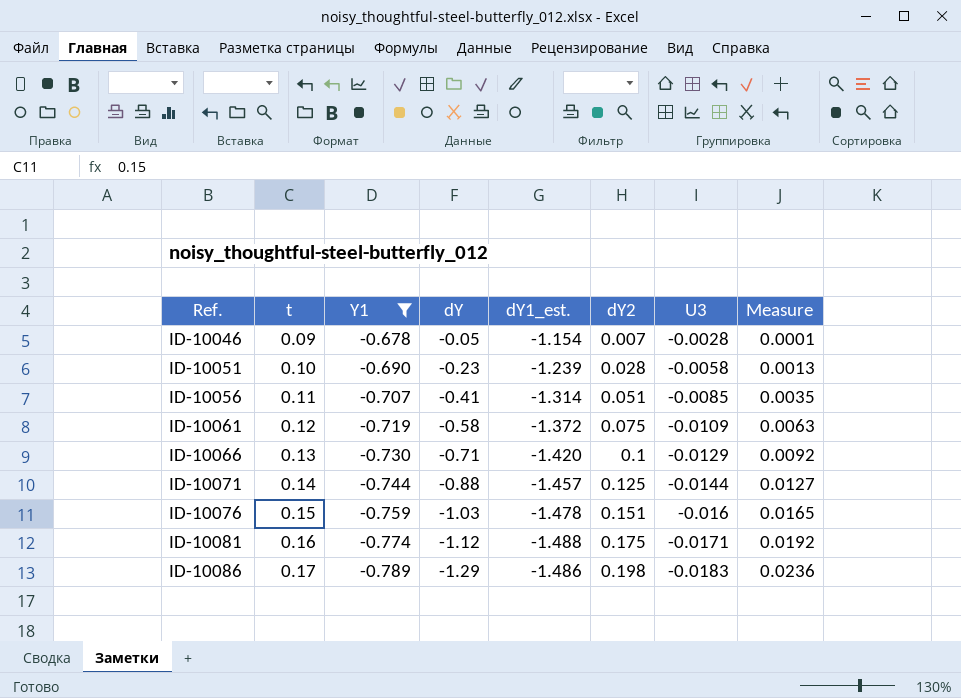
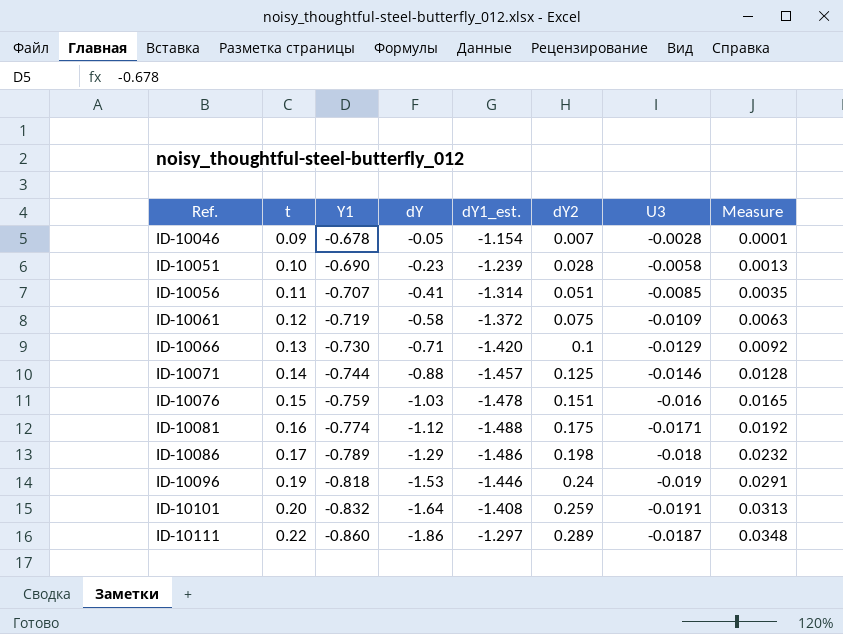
filter: Y1 >= -0.789 -> none
ID-10071 | U3: -0.0144 -> -0.0146
ID-10071 | Measure: 0.0127 -> 0.0128
ID-10086 | U3: -0.0183 -> -0.018
ID-10086 | Measure: 0.0236 -> 0.0232

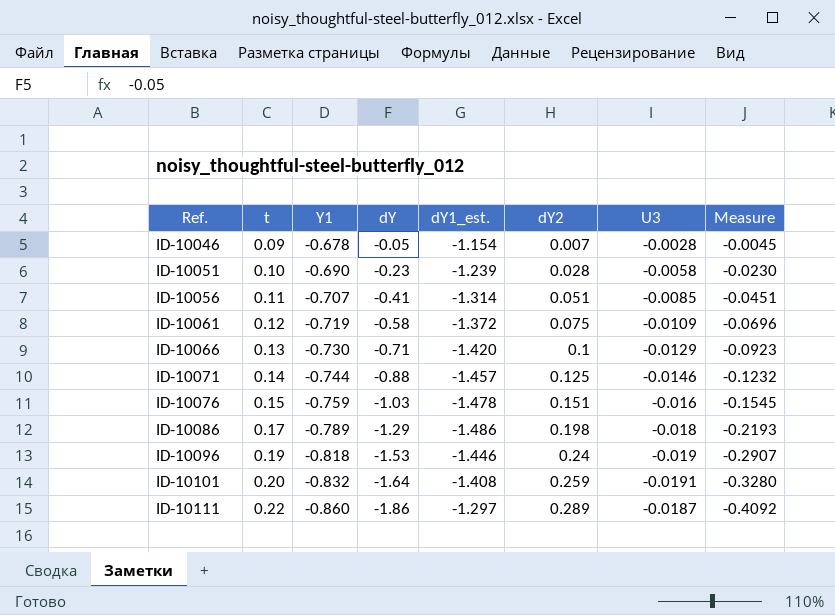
column Measure | formula: [dY] * [U3] -> [t] * [dY]
row ID-10081: 0.16 | -0.774 | -1.12 | -1.488 | 0.175 | -0.0171 | 0.0192 -> none

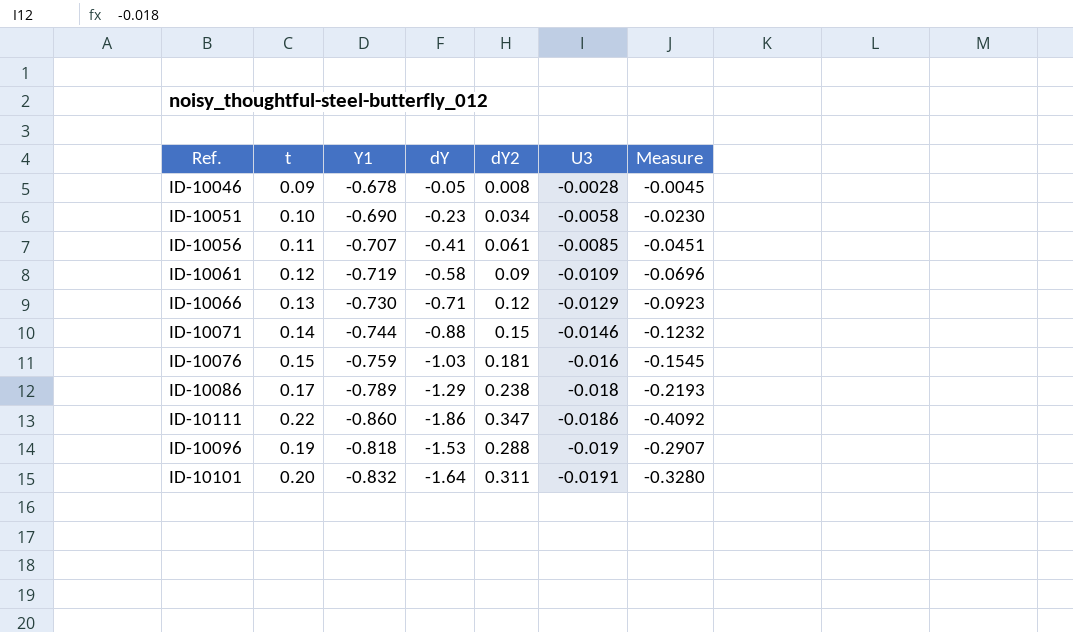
row order: Ref. ascending -> U3 descending
column dY1_est. | position: 5 -> none
ID-10046 | dY2: 0.007 -> 0.008
ID-10051 | dY2: 0.028 -> 0.034
ID-10056 | dY2: 0.051 -> 0.061
ID-10061 | dY2: 0.075 -> 0.09
ID-10066 | dY2: 0.1 -> 0.12
ID-10071 | dY2: 0.125 -> 0.15
ID-10076 | dY2: 0.151 -> 0.181
ID-10086 | dY2: 0.198 -> 0.238
ID-10111 | dY2: 0.289 -> 0.347
ID-10111 | U3: -0.0187 -> -0.0186
ID-10096 | dY2: 0.24 -> 0.288
ID-10101 | dY2: 0.259 -> 0.311

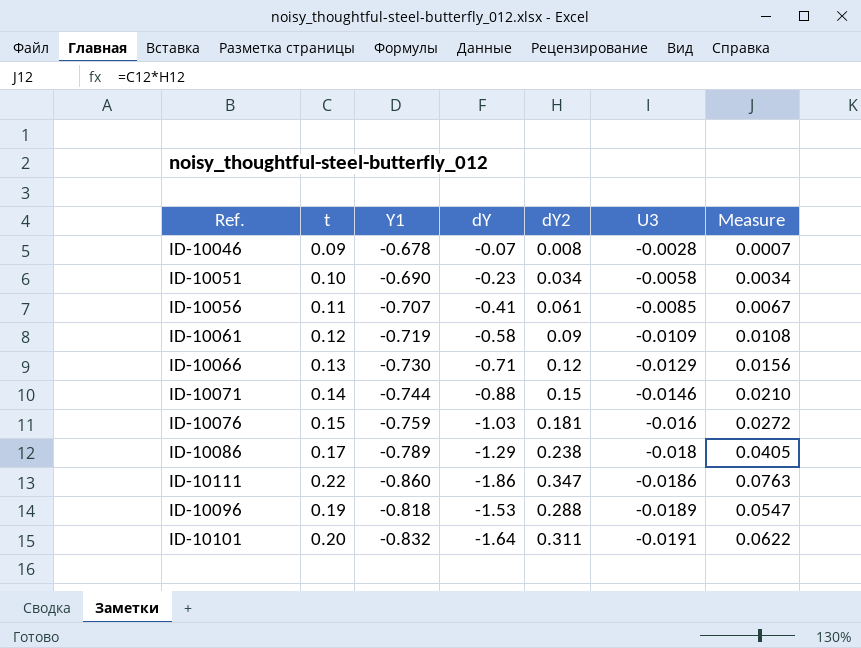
column Measure | formula: [t] * [dY] -> [t] * [dY2]
ID-10046 | dY: -0.05 -> -0.07
ID-10096 | U3: -0.019 -> -0.0189

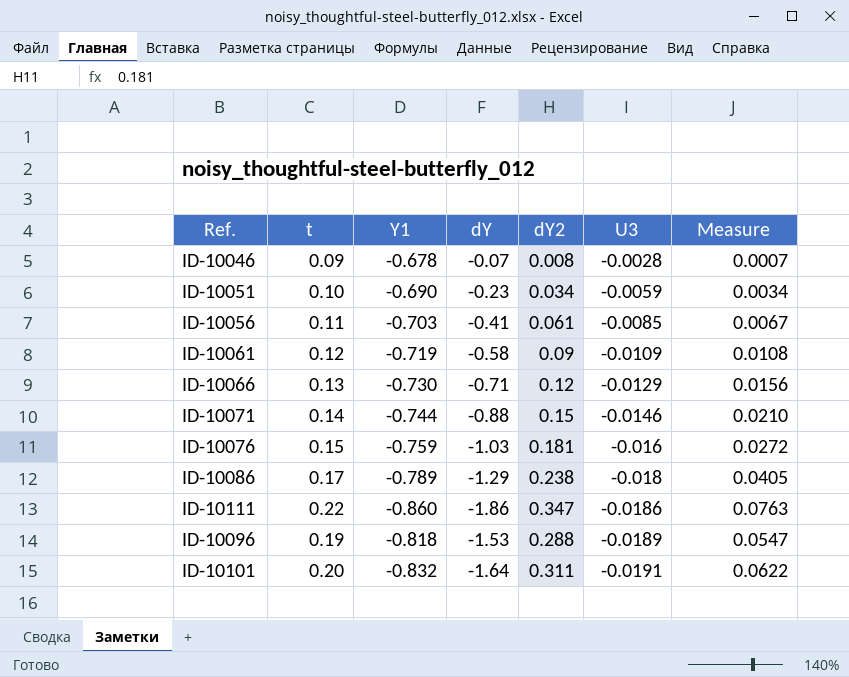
ID-10051 | U3: -0.0058 -> -0.0059
ID-10056 | Y1: -0.707 -> -0.703

